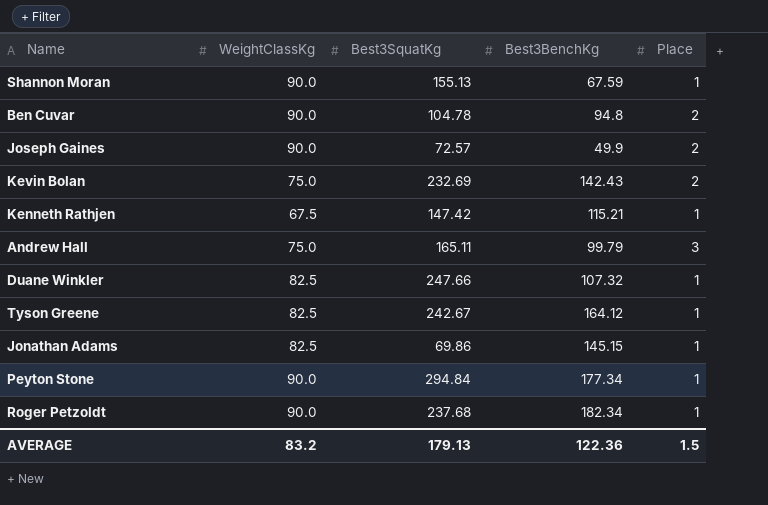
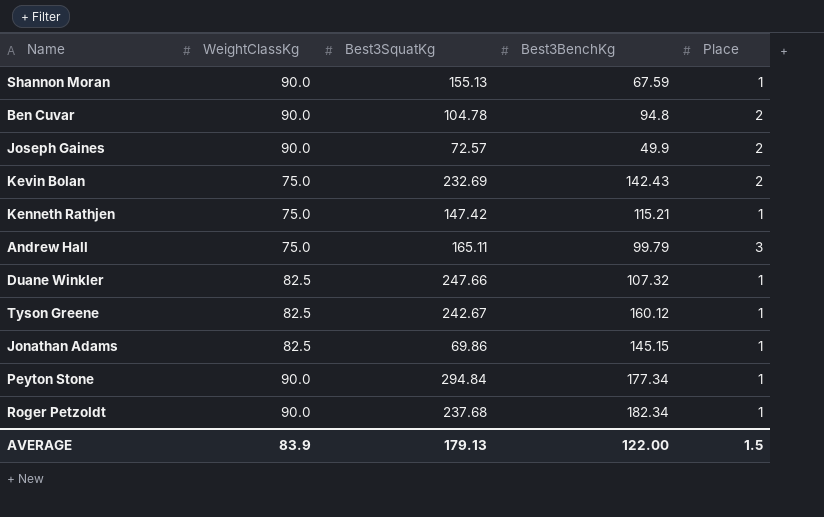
Kenneth Rathjen | WeightClassKg: 67.5 -> 75.0
Tyson Greene | Best3BenchKg: 164.12 -> 160.12
AVERAGE | WeightClassKg: 83.2 -> 83.9
AVERAGE | Best3BenchKg: 122.36 -> 122.00

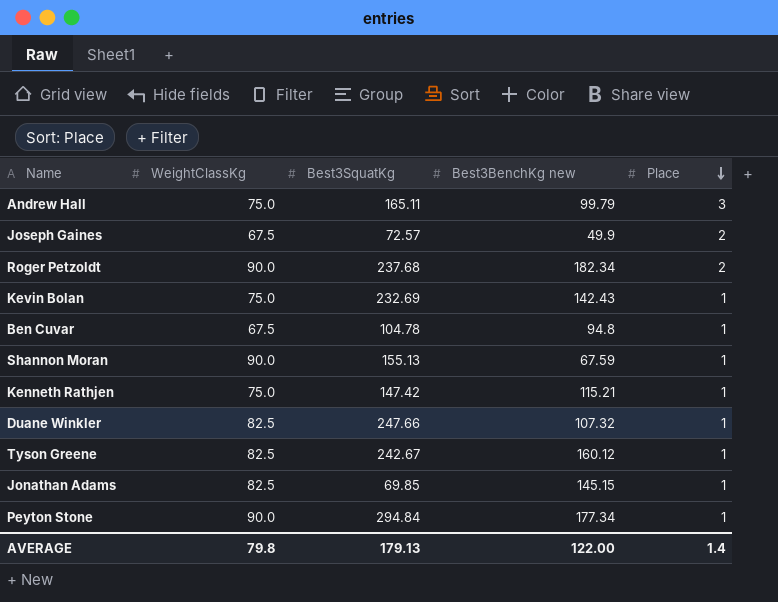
row order: none -> Place descending
column name: Best3BenchKg -> Best3BenchKg new
Joseph Gaines | WeightClassKg: 90.0 -> 67.5
Roger Petzoldt | Place: 1 -> 2
Kevin Bolan | Place: 2 -> 1
Ben Cuvar | WeightClassKg: 90.0 -> 67.5
Ben Cuvar | Place: 2 -> 1
Jonathan Adams | Best3SquatKg: 69.86 -> 69.85
AVERAGE | WeightClassKg: 83.9 -> 79.8
AVERAGE | Place: 1.5 -> 1.4

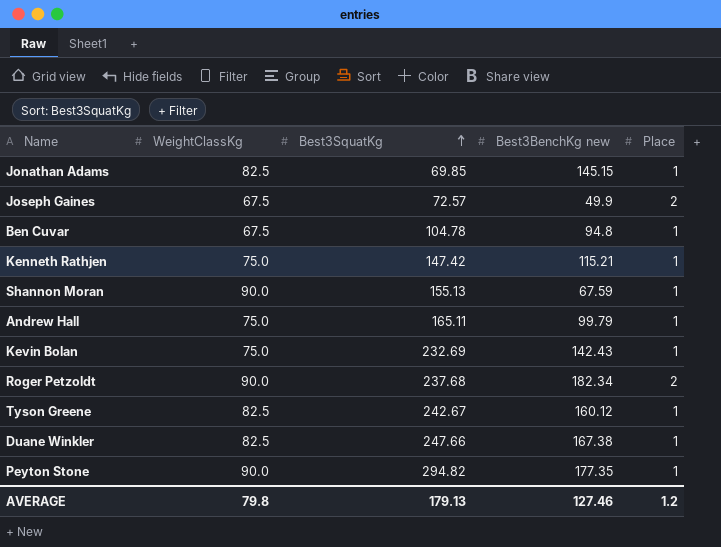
row order: Place descending -> Best3SquatKg ascending
Andrew Hall | Place: 3 -> 1
Duane Winkler | Best3BenchKg new: 107.32 -> 167.38
Peyton Stone | Best3SquatKg: 294.84 -> 294.82
Peyton Stone | Best3BenchKg new: 177.34 -> 177.35
AVERAGE | Best3BenchKg new: 122.00 -> 127.46
AVERAGE | Place: 1.4 -> 1.2

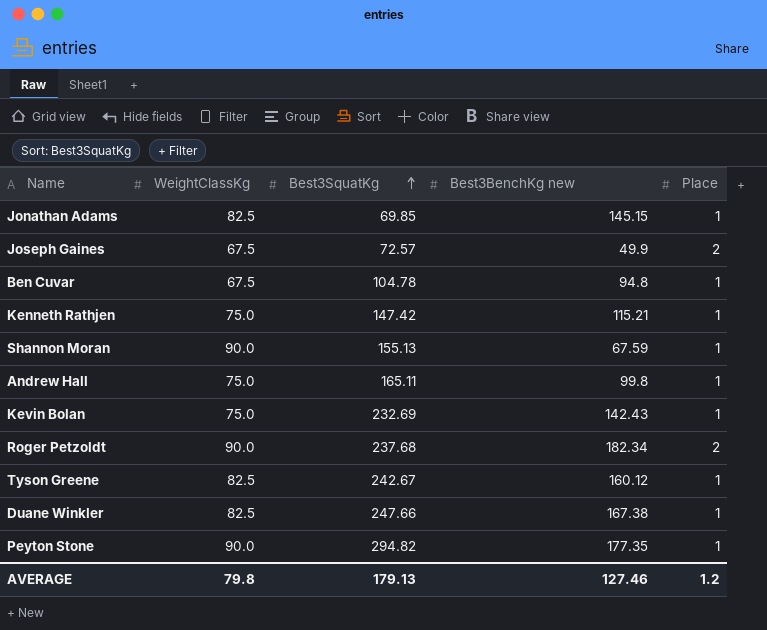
Andrew Hall | Best3BenchKg new: 99.79 -> 99.8

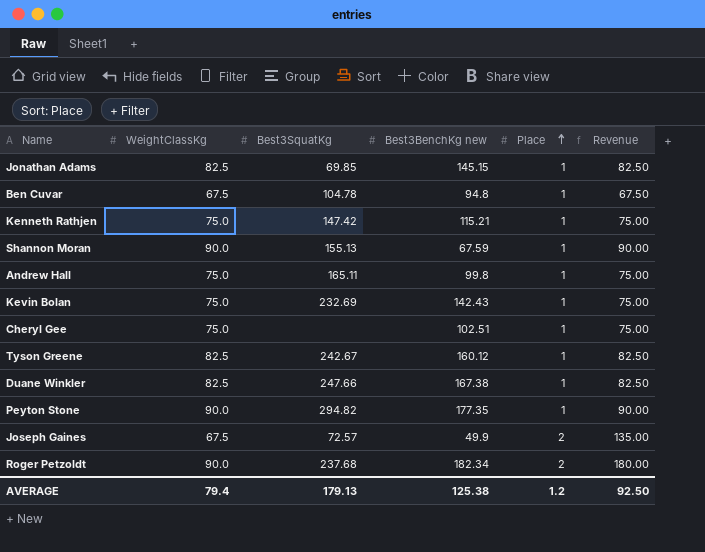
row order: Best3SquatKg ascending -> Place ascending
column Revenue | formula: none -> [WeightClassKg] * [Place]
row Cheryl Gee: none -> 75.0 | none | 102.51 | 1 | 75.00
AVERAGE | WeightClassKg: 79.8 -> 79.4
AVERAGE | Best3BenchKg new: 127.46 -> 125.38

